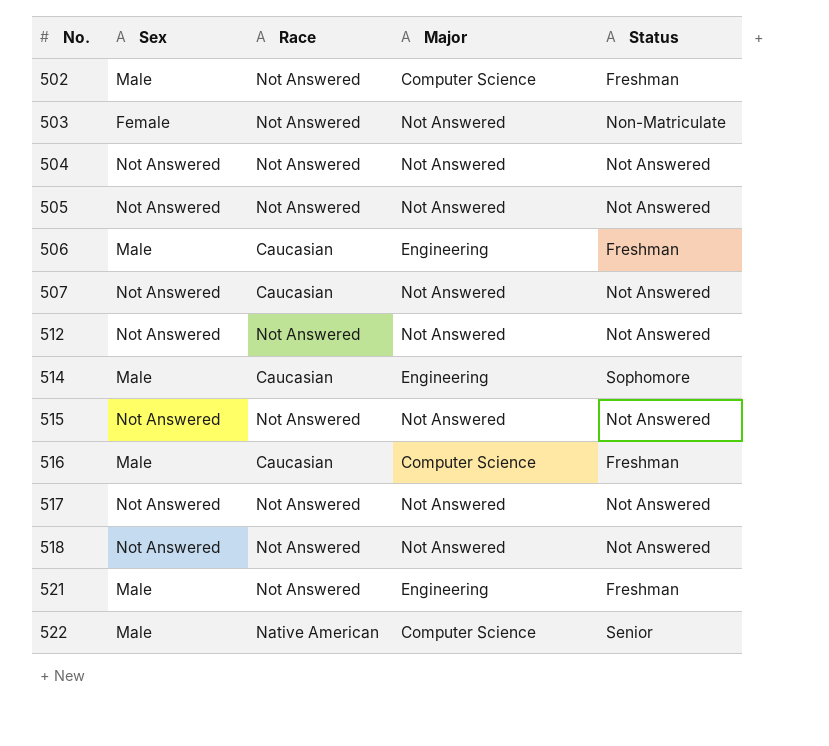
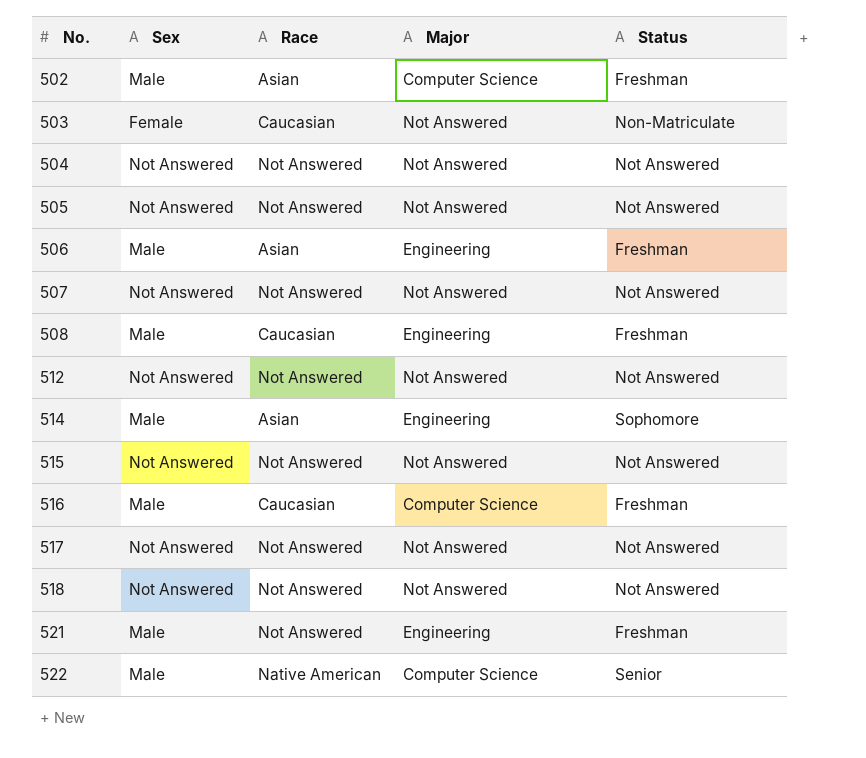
502 | Race: Not Answered -> Asian
503 | Race: Not Answered -> Caucasian
506 | Race: Caucasian -> Asian
507 | Race: Caucasian -> Not Answered
row 508: none -> Male | Caucasian | Engineering | Freshman
514 | Race: Caucasian -> Asian

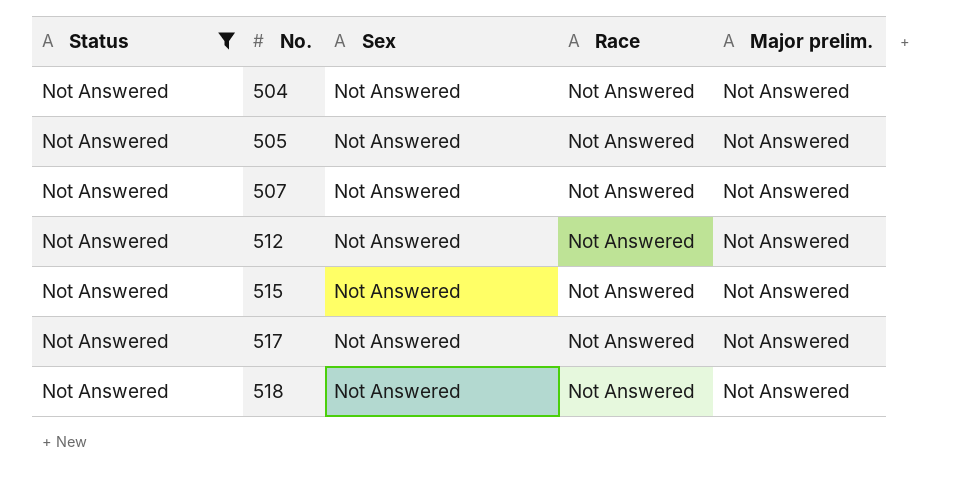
filter: none -> Status = Not Answered
column Status | position: 5 -> 1
column name: Major -> Major prelim.

